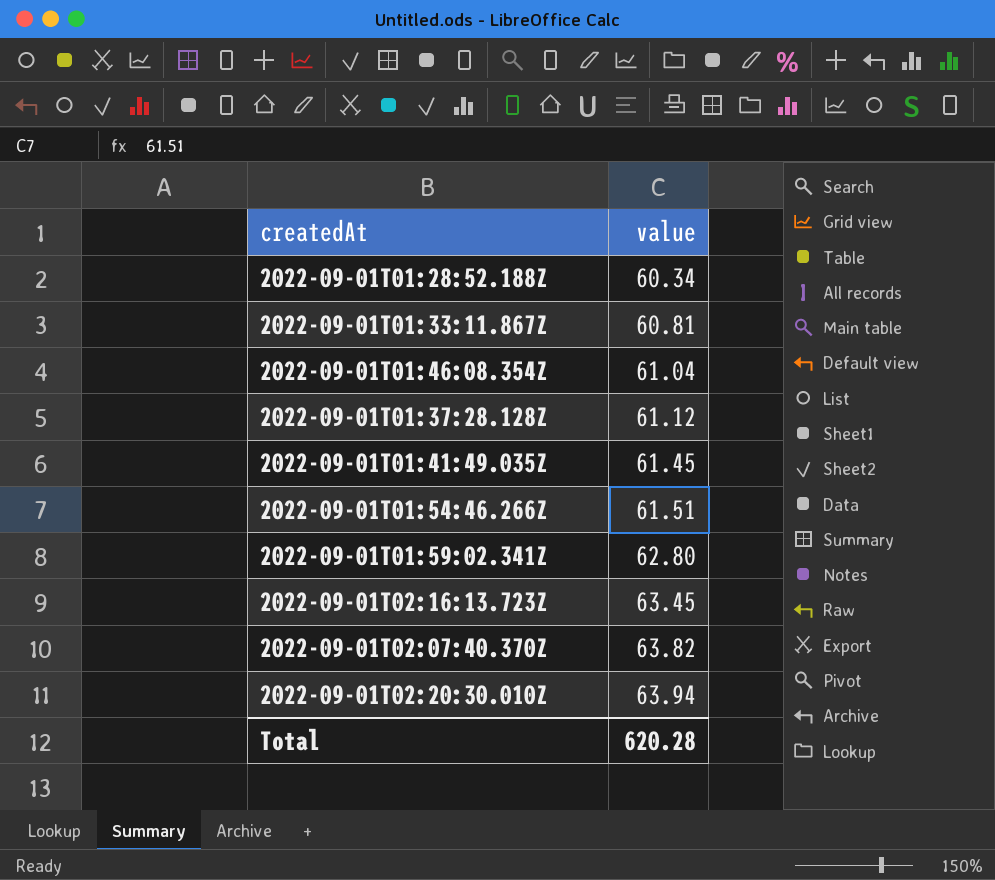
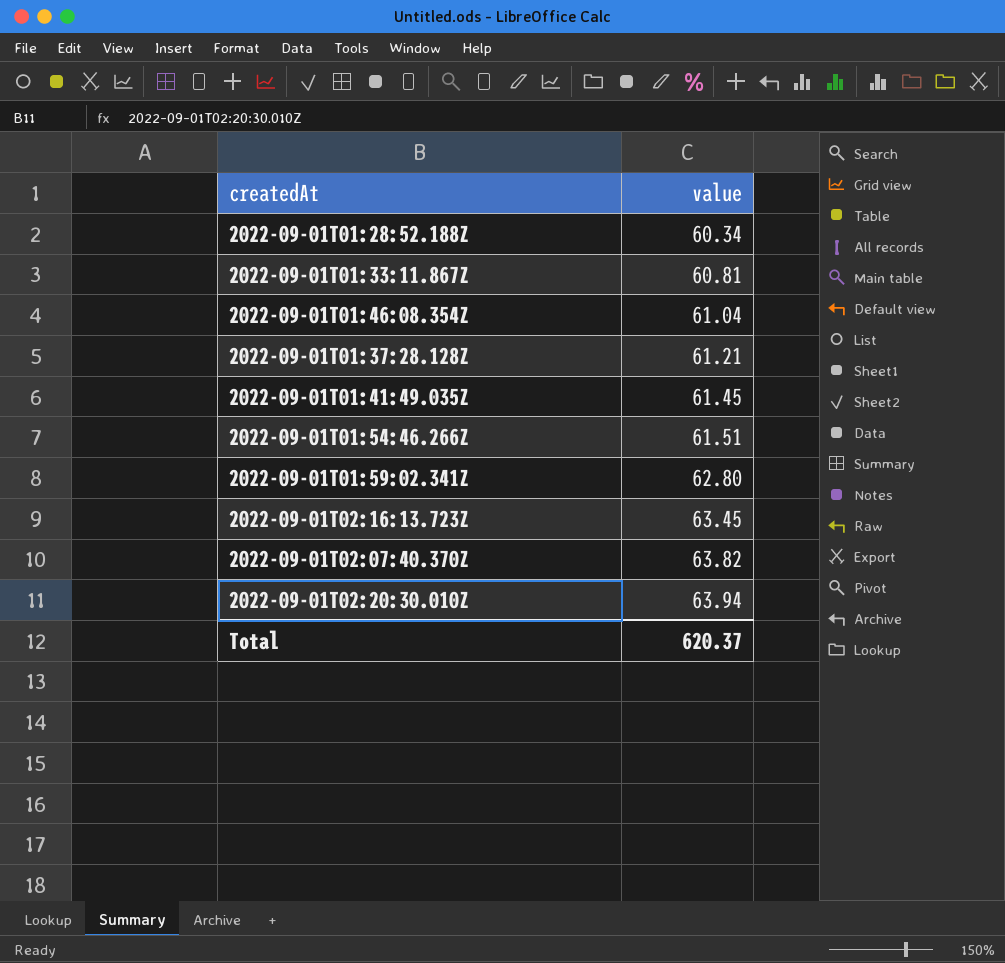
2022-09-01T01:37:28.128Z | value: 61.12 -> 61.21
Total | value: 620.28 -> 620.37

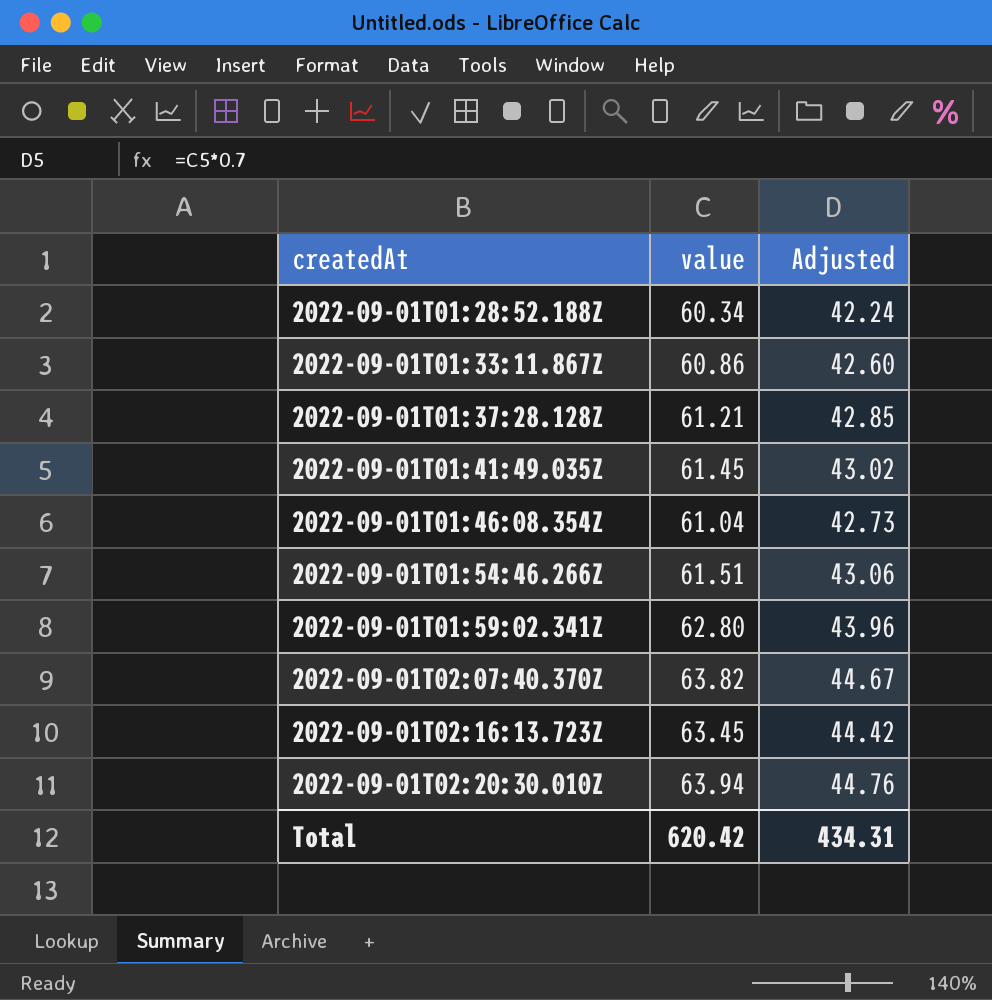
row order: value ascending -> createdAt ascending
column Adjusted | formula: none -> [value] * 0.7
2022-09-01T01:33:11.867Z | value: 60.81 -> 60.86
Total | value: 620.37 -> 620.42

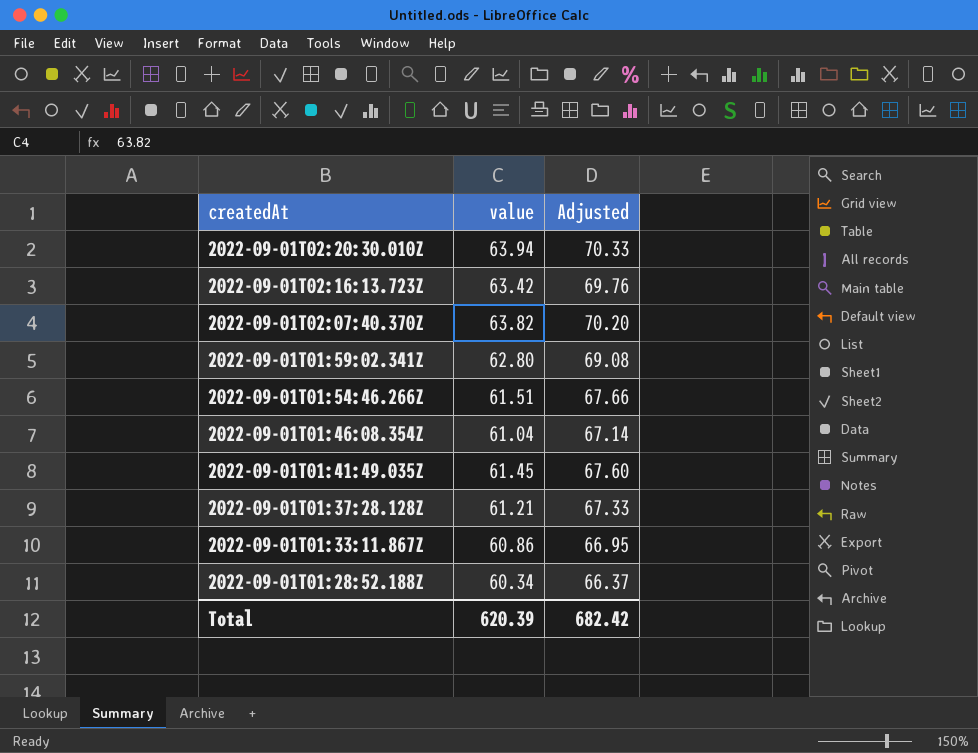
row order: createdAt ascending -> createdAt descending
column Adjusted | formula: [value] * 0.7 -> [value] * 1.1
2022-09-01T02:16:13.723Z | value: 63.45 -> 63.42
Total | value: 620.42 -> 620.39
Total | Adjusted: 434.31 -> 682.42

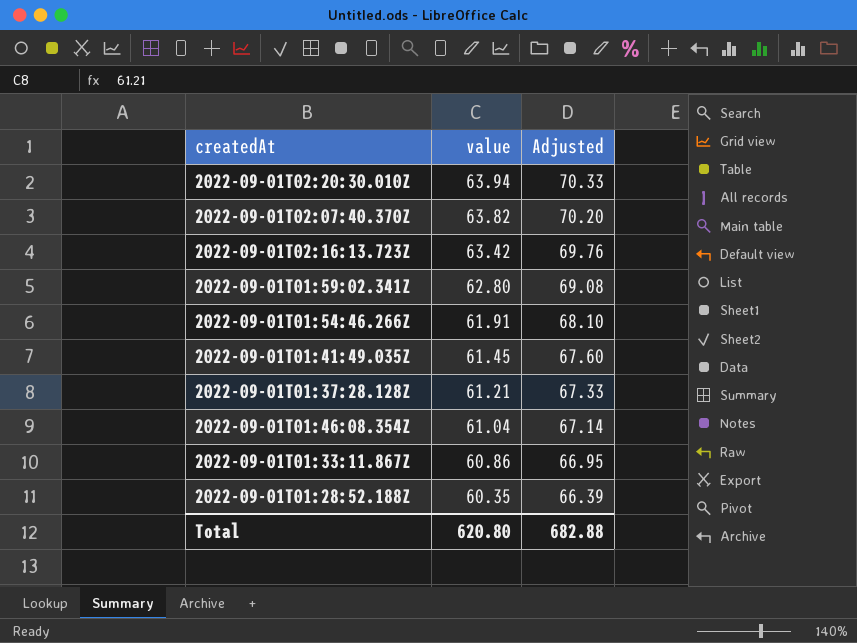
row order: createdAt descending -> value descending
2022-09-01T01:54:46.266Z | value: 61.51 -> 61.91
2022-09-01T01:54:46.266Z | Adjusted: 67.66 -> 68.10
2022-09-01T01:28:52.188Z | value: 60.34 -> 60.35
2022-09-01T01:28:52.188Z | Adjusted: 66.37 -> 66.39
Total | value: 620.39 -> 620.80
Total | Adjusted: 682.42 -> 682.88

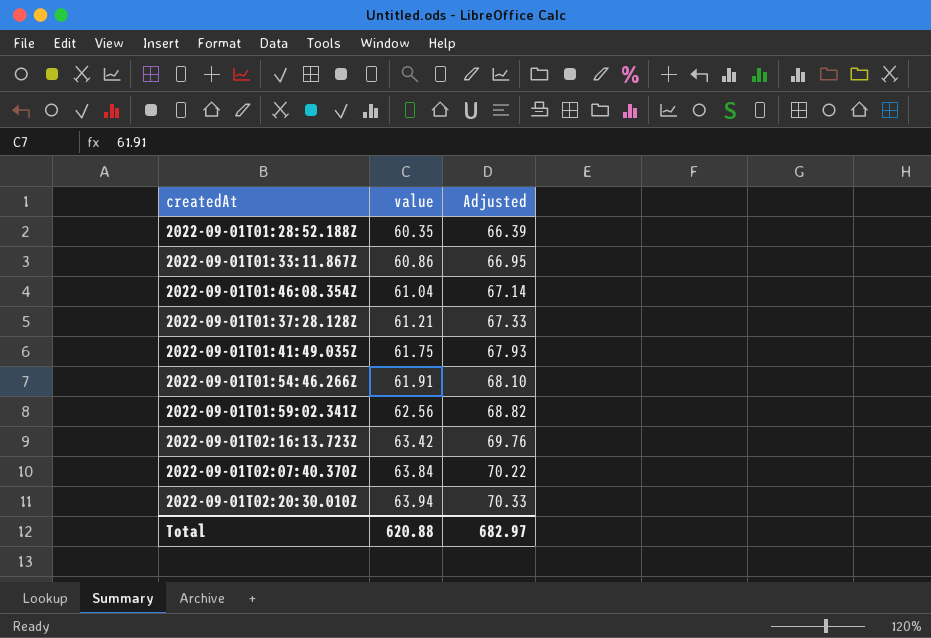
row order: value descending -> value ascending
2022-09-01T01:41:49.035Z | value: 61.45 -> 61.75
2022-09-01T01:41:49.035Z | Adjusted: 67.60 -> 67.93
2022-09-01T01:59:02.341Z | value: 62.80 -> 62.56
2022-09-01T01:59:02.341Z | Adjusted: 69.08 -> 68.82
2022-09-01T02:07:40.370Z | value: 63.82 -> 63.84
2022-09-01T02:07:40.370Z | Adjusted: 70.20 -> 70.22
Total | value: 620.80 -> 620.88
Total | Adjusted: 682.88 -> 682.97

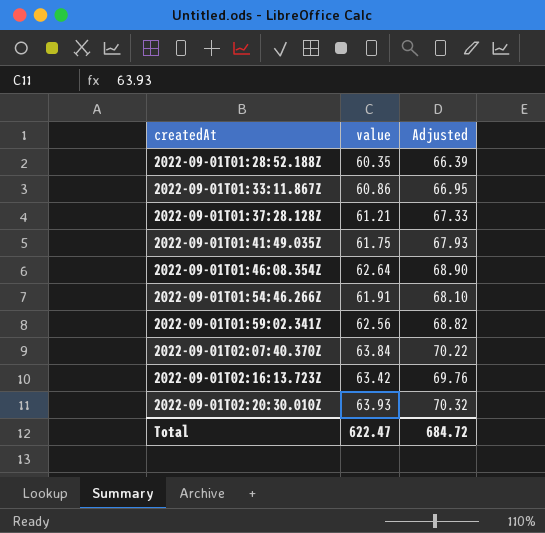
row order: value ascending -> createdAt ascending
2022-09-01T01:46:08.354Z | value: 61.04 -> 62.64
2022-09-01T01:46:08.354Z | Adjusted: 67.14 -> 68.90
2022-09-01T02:20:30.010Z | value: 63.94 -> 63.93
2022-09-01T02:20:30.010Z | Adjusted: 70.33 -> 70.32
Total | value: 620.88 -> 622.47
Total | Adjusted: 682.97 -> 684.72

